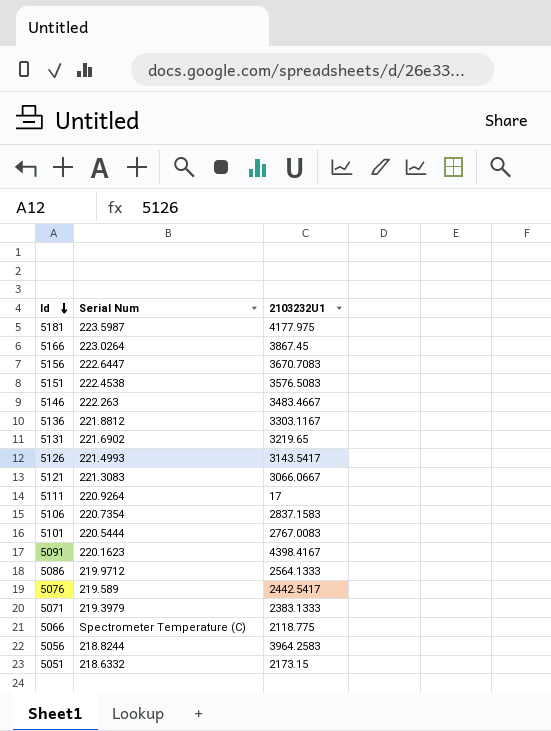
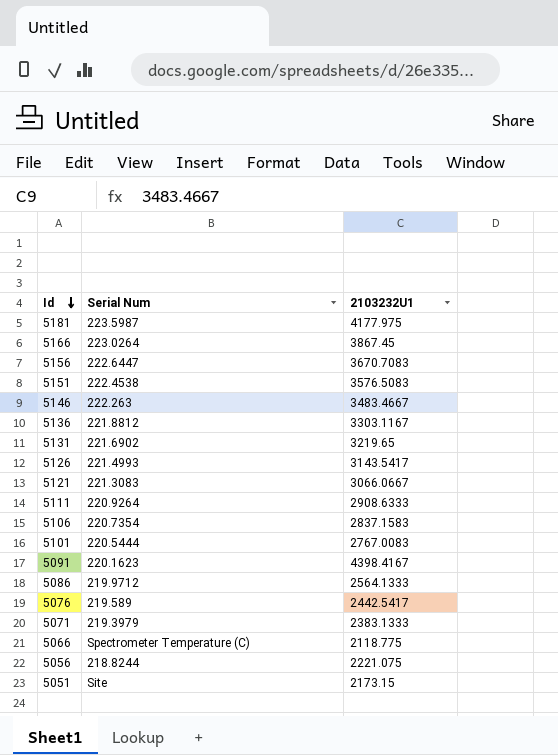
5111 | 2103232U1: 17 -> 2908.6333
5056 | 2103232U1: 3964.2583 -> 2221.075
5051 | Serial Num: 218.6332 -> Site

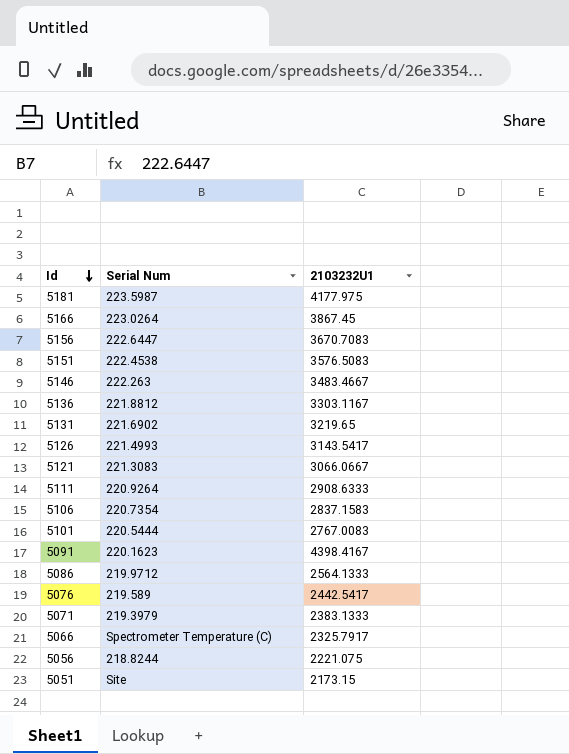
5066 | 2103232U1: 2118.775 -> 2325.7917

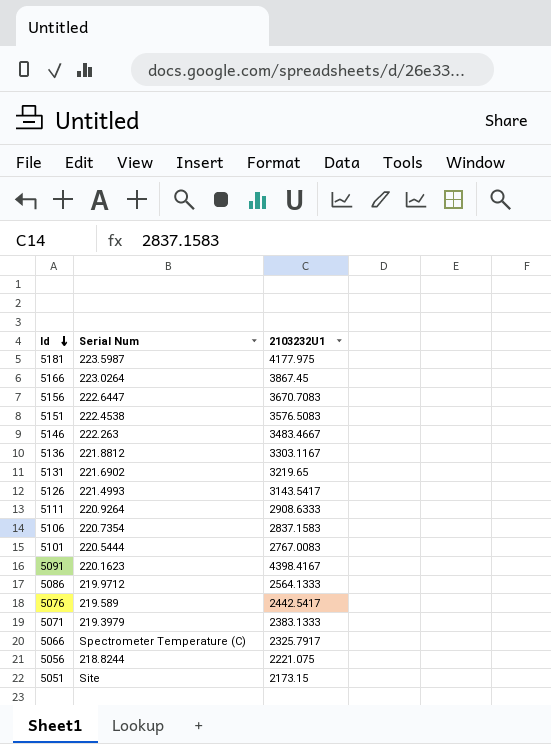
row 5121: 221.3083 | 3066.0667 -> none

